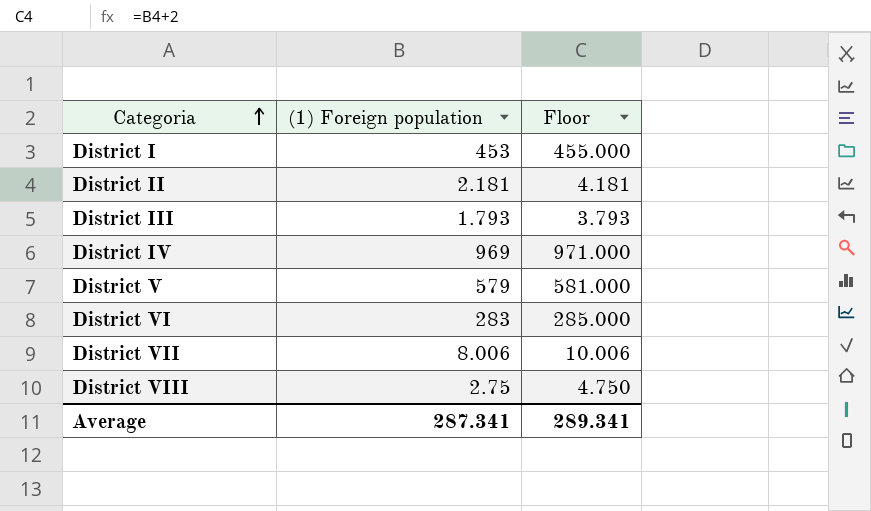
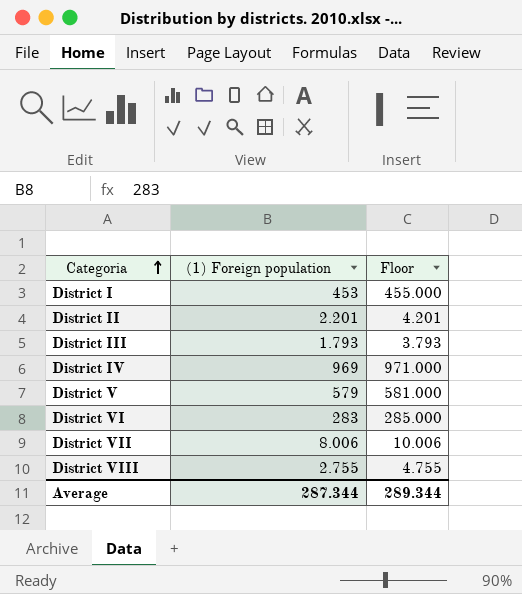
District II | (1) Foreign population: 2.181 -> 2.201
District II | Floor: 4.181 -> 4.201
District VIII | (1) Foreign population: 2.75 -> 2.755
District VIII | Floor: 4.750 -> 4.755
Average | (1) Foreign population: 287.341 -> 287.344
Average | Floor: 289.341 -> 289.344

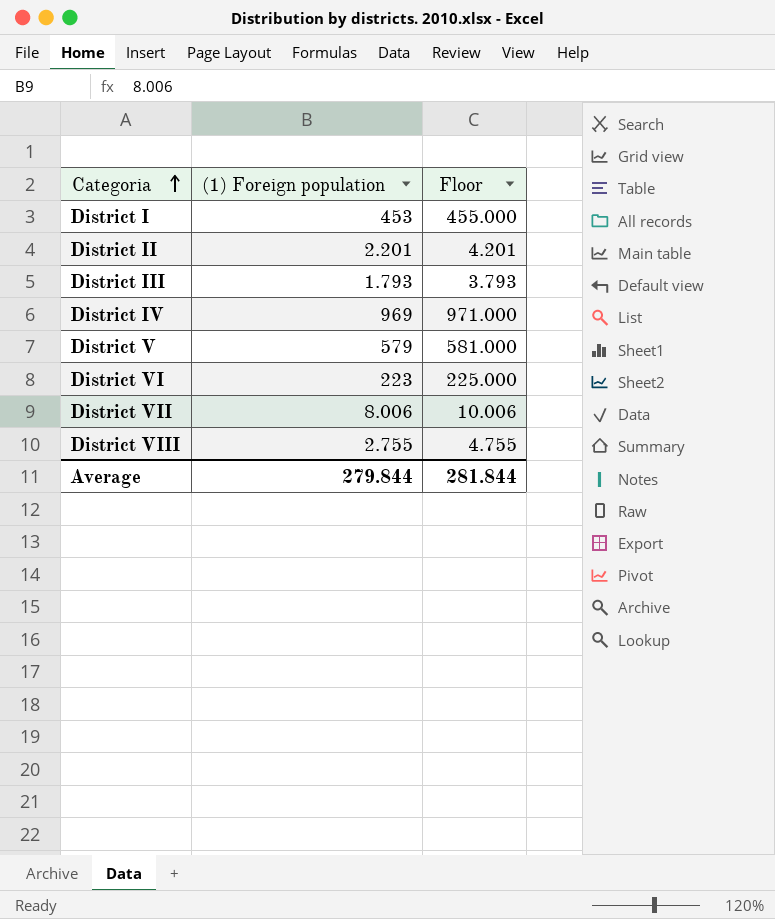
District VI | (1) Foreign population: 283 -> 223
District VI | Floor: 285.000 -> 225.000
Average | (1) Foreign population: 287.344 -> 279.844
Average | Floor: 289.344 -> 281.844

